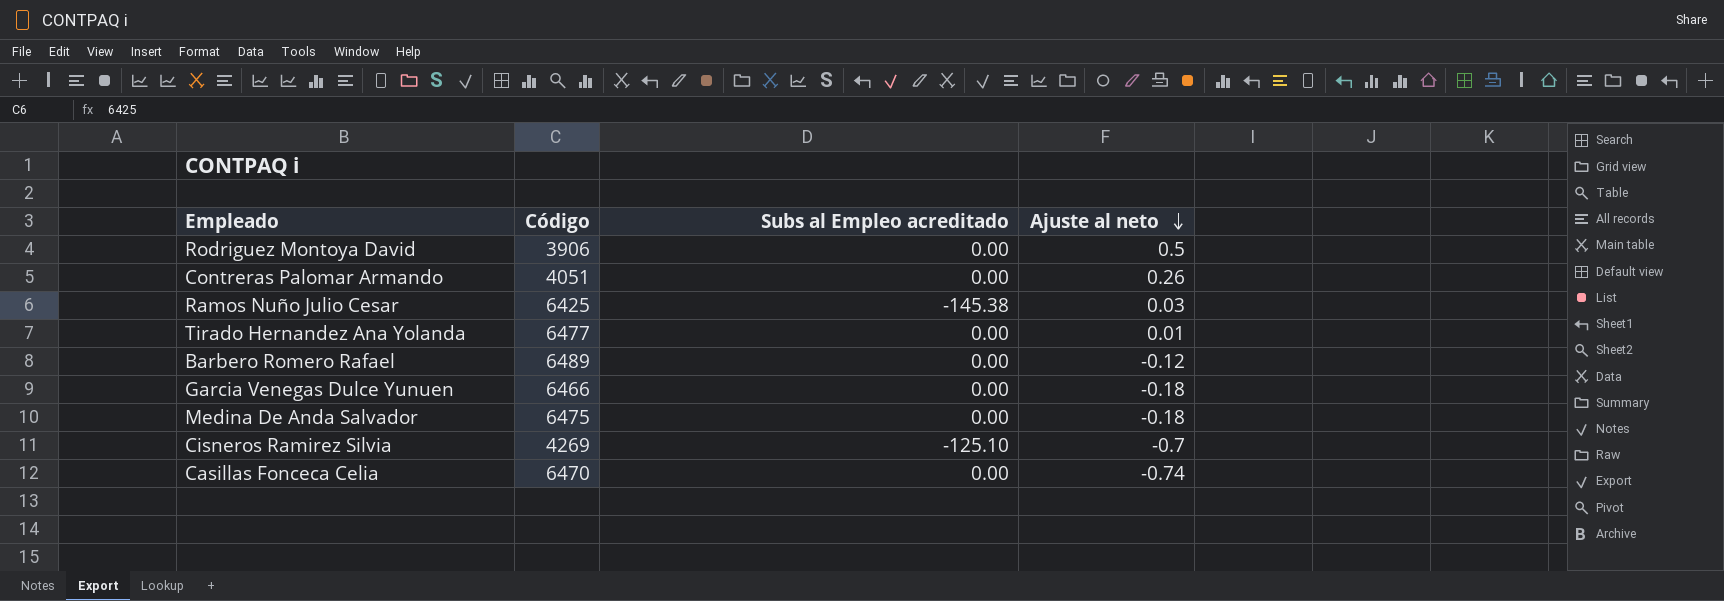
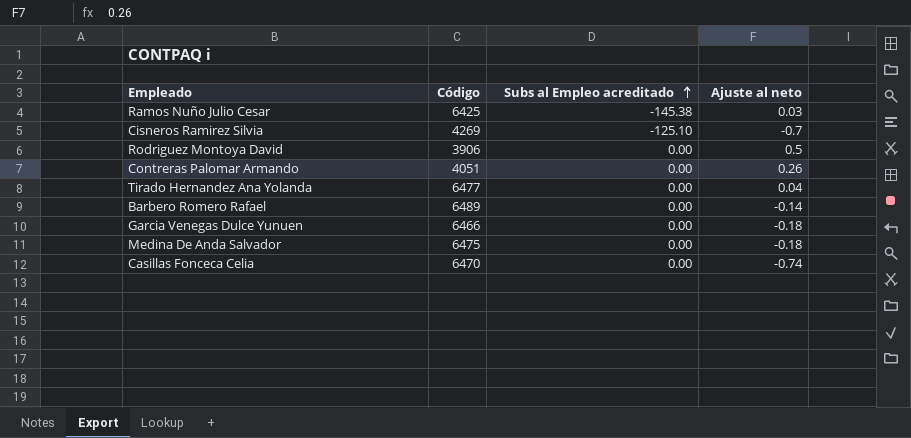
row order: Ajuste al neto descending -> Subs al Empleo acreditado ascending
Tirado Hernandez Ana Yolanda | Ajuste al neto: 0.01 -> 0.04
Barbero Romero Rafael | Ajuste al neto: -0.12 -> -0.14

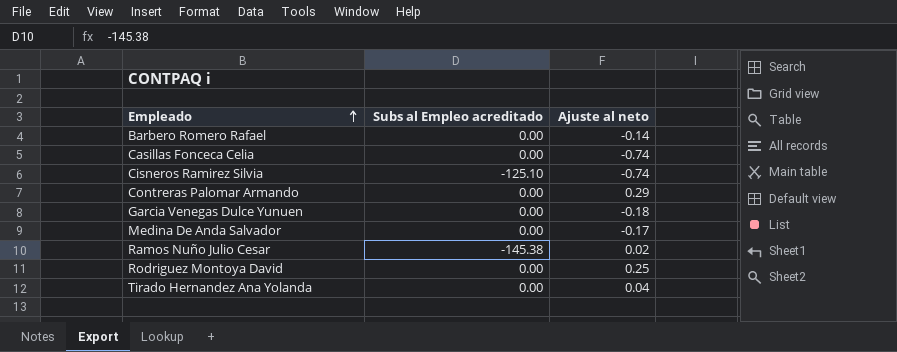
row order: Subs al Empleo acreditado ascending -> Empleado ascending
column Código | position: 2 -> none
Cisneros Ramirez Silvia | Ajuste al neto: -0.7 -> -0.74
Contreras Palomar Armando | Ajuste al neto: 0.26 -> 0.29
Medina De Anda Salvador | Ajuste al neto: -0.18 -> -0.17
Ramos Nuño Julio Cesar | Ajuste al neto: 0.03 -> 0.02
Rodriguez Montoya David | Ajuste al neto: 0.5 -> 0.25

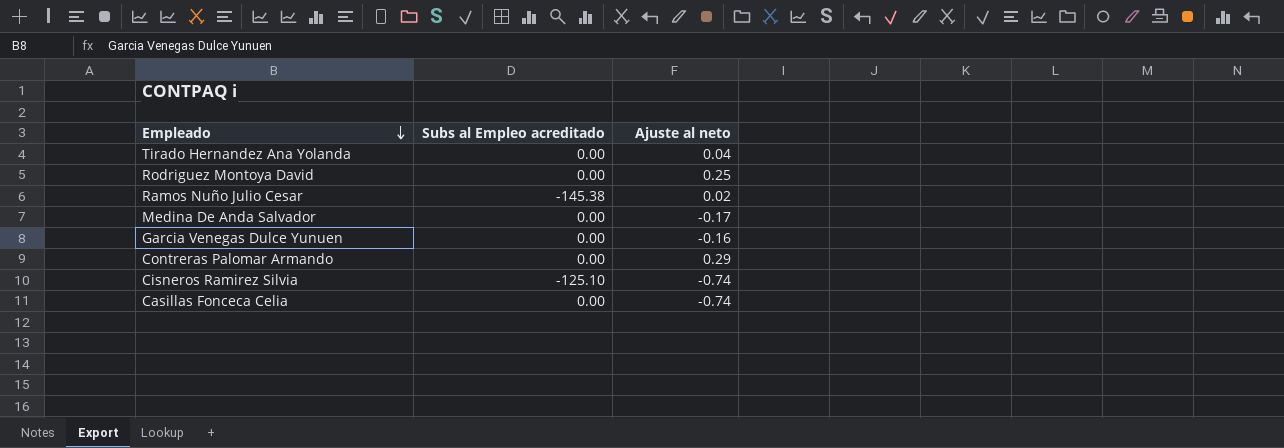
row order: Empleado ascending -> Empleado descending
row Barbero Romero Rafael: 0.00 | -0.14 -> none
Garcia Venegas Dulce Yunuen | Ajuste al neto: -0.18 -> -0.16

